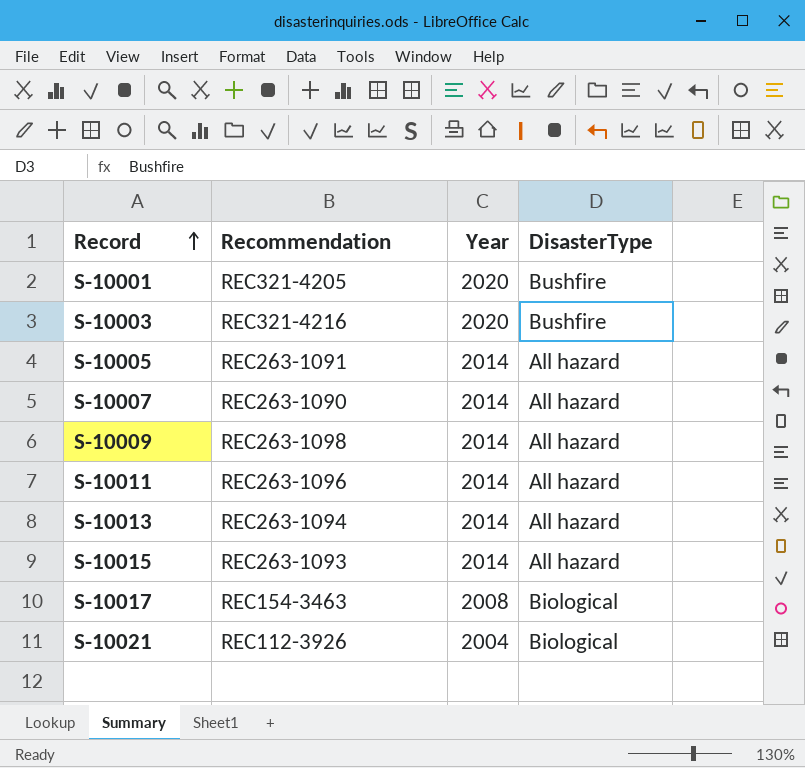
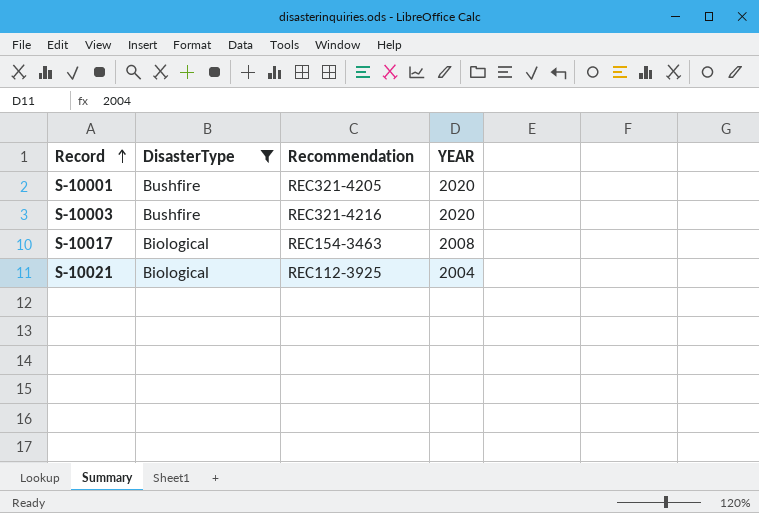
filter: none -> DisasterType != All hazard
column DisasterType | position: 4 -> 2
column name: Year -> YEAR
S-10021 | Recommendation: REC112-3926 -> REC112-3925

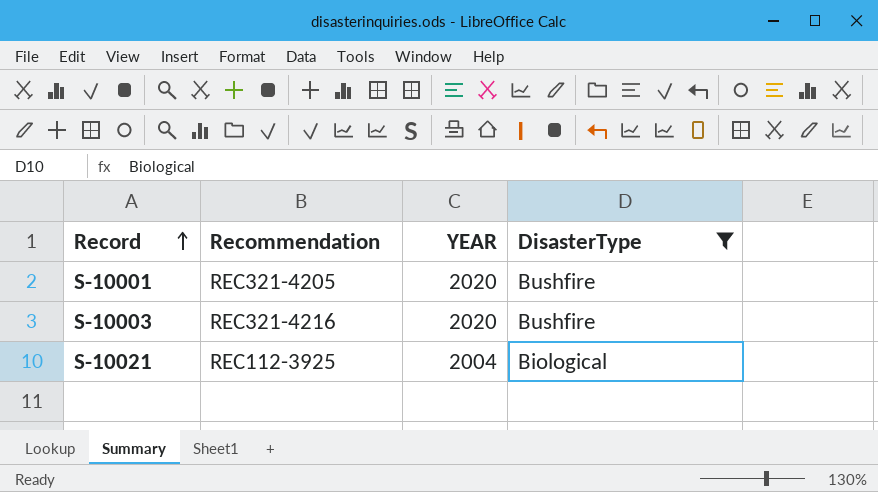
column DisasterType | position: 2 -> 4
row S-10017: Biological | REC154-3463 | 2008 -> none

